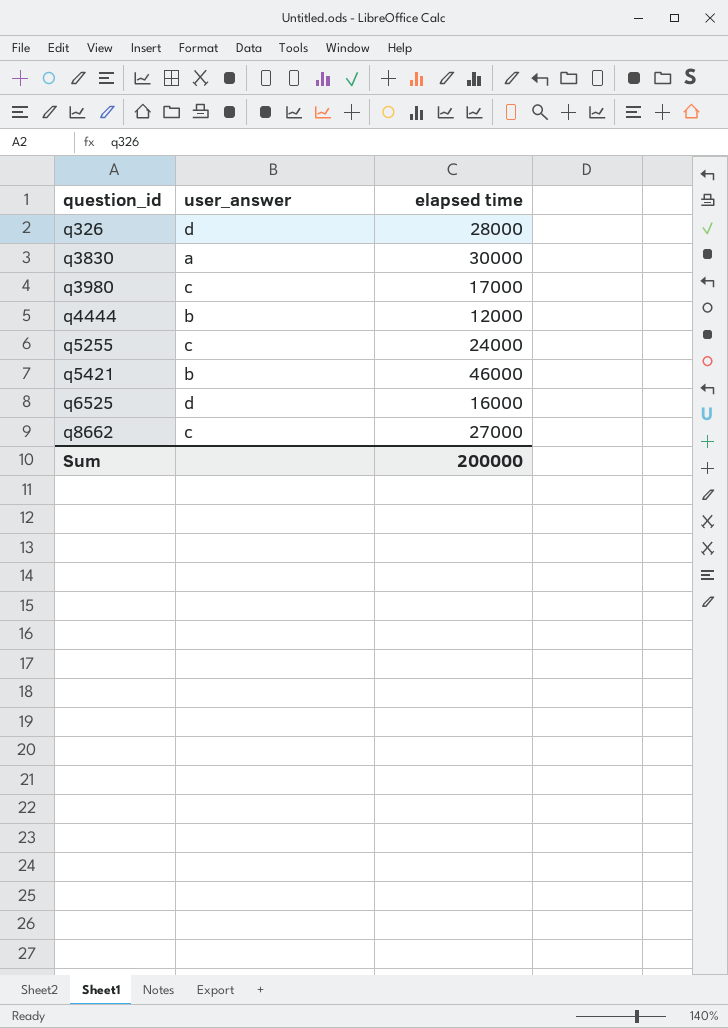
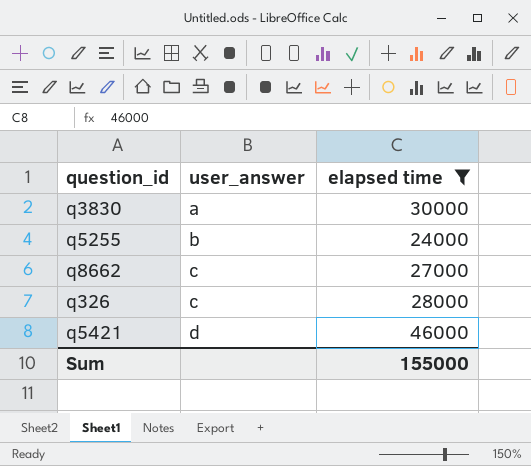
filter: none -> elapsed time >= 24000
row order: question_id ascending -> user_answer ascending
q5255 | user_answer: c -> b
q326 | user_answer: d -> c
q5421 | user_answer: b -> d
Sum | elapsed time: 200000 -> 155000

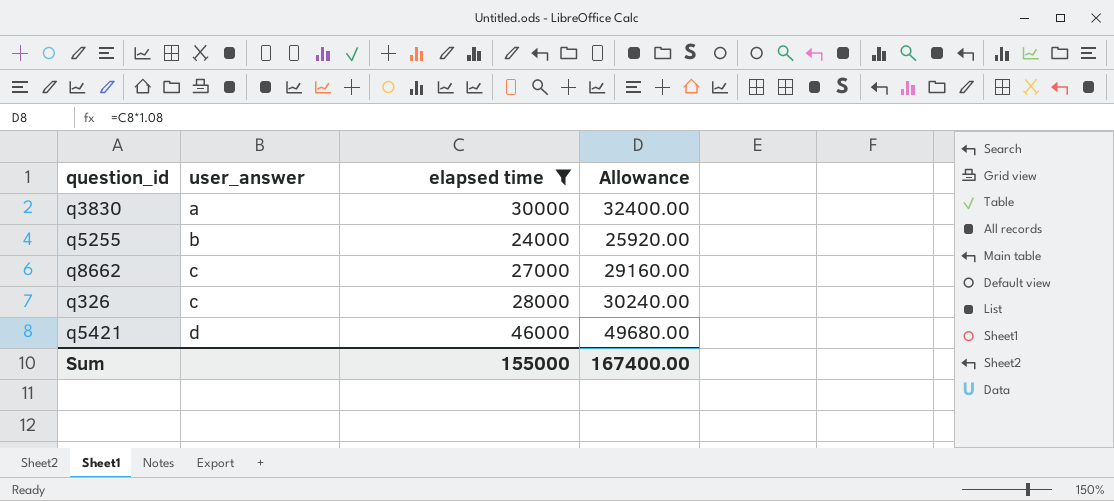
column Allowance | formula: none -> [elapsed time] * 1.08

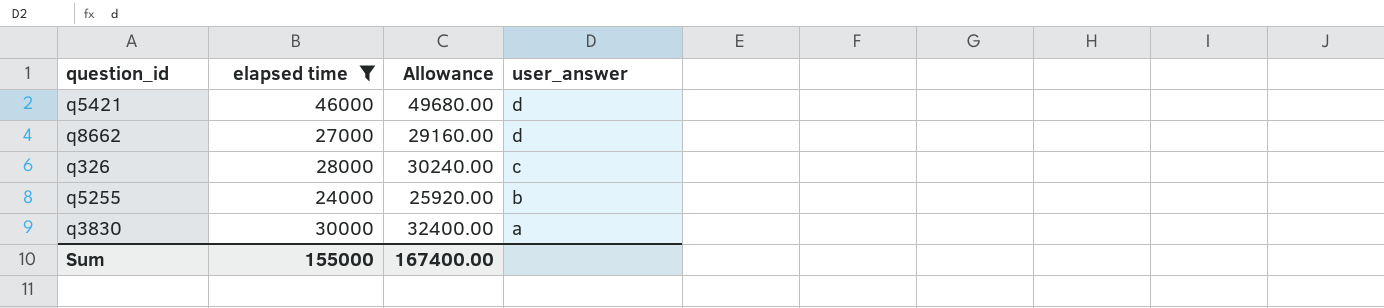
row order: user_answer ascending -> user_answer descending
column user_answer | position: 2 -> 4
q8662 | user_answer: c -> d

